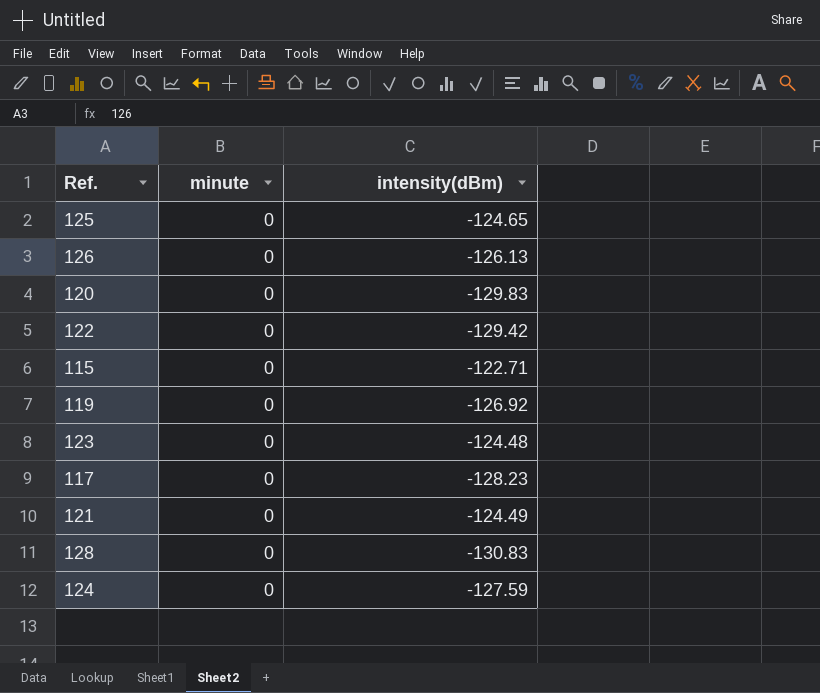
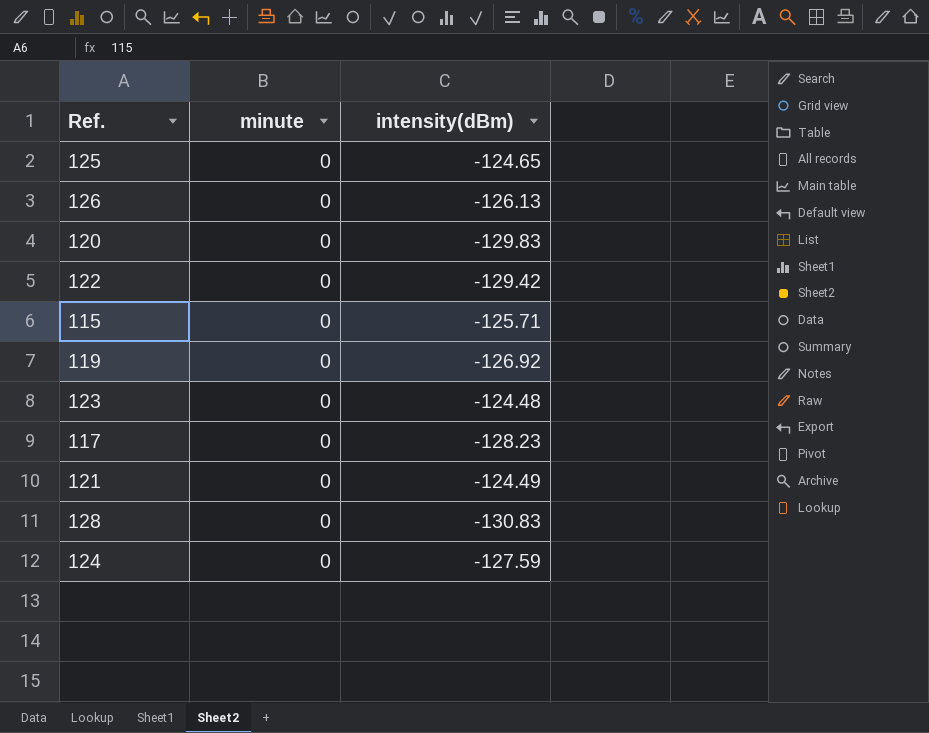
115 | intensity(dBm): -122.71 -> -125.71

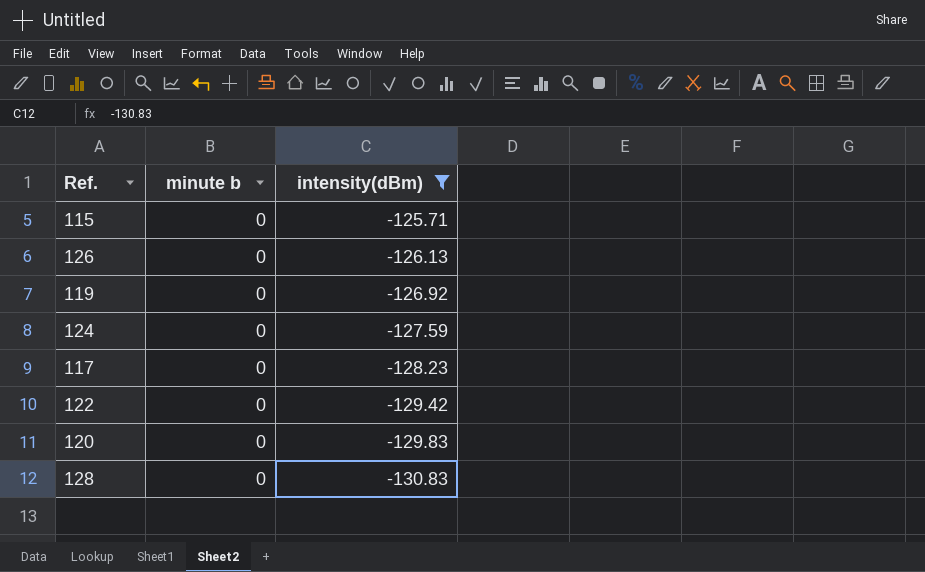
filter: none -> intensity(dBm) <= -125.71
row order: none -> intensity(dBm) descending
column name: minute -> minute b

